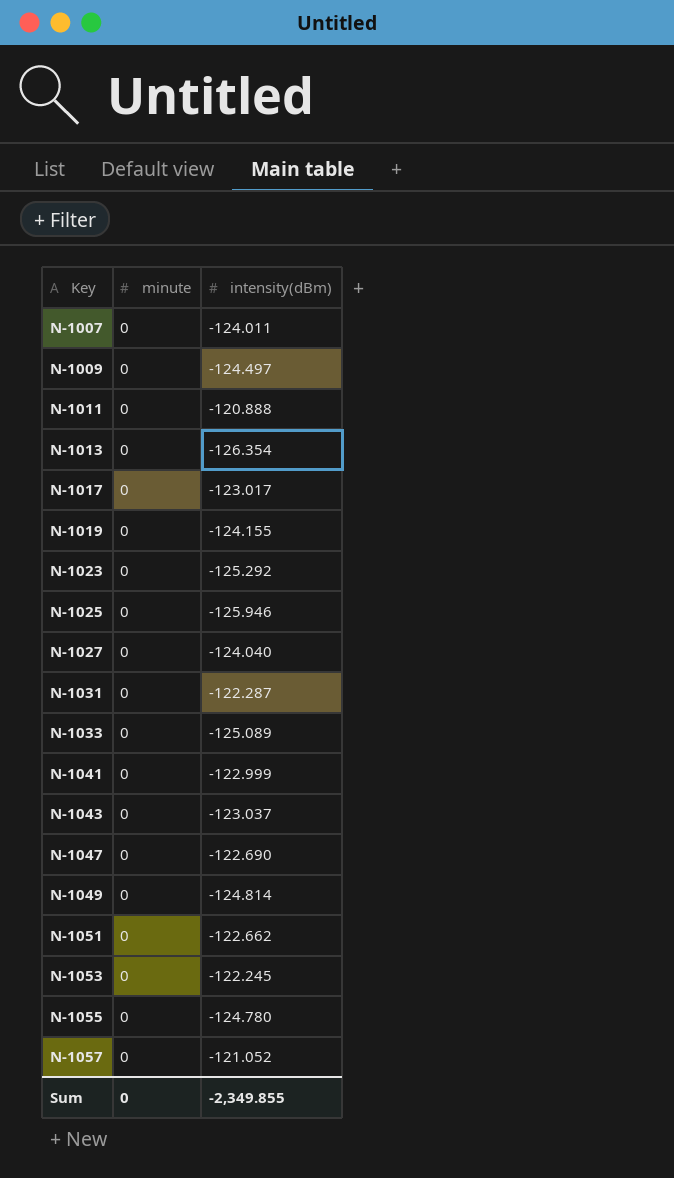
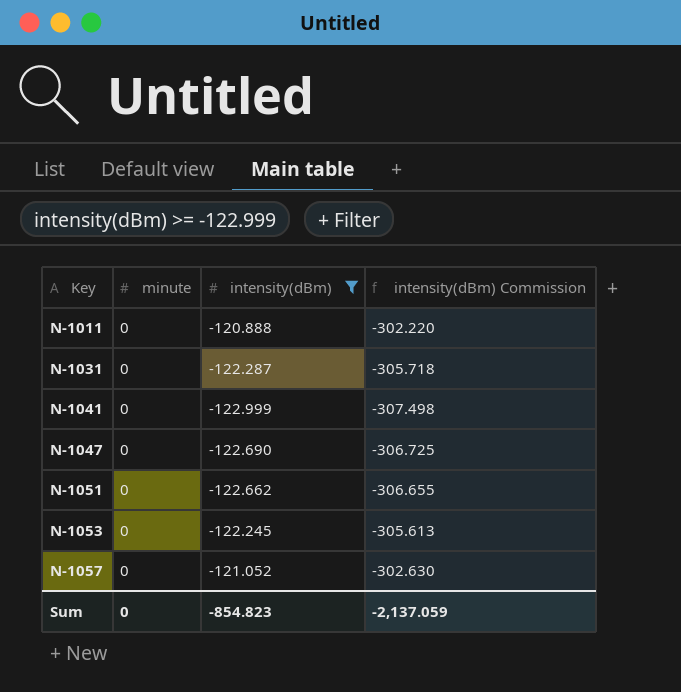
filter: none -> intensity(dBm) >= -122.999
column intensity(dBm) Commission | formula: none -> [intensity(dBm)] * 2.5
Sum | intensity(dBm): -2,349.855 -> -854.823

